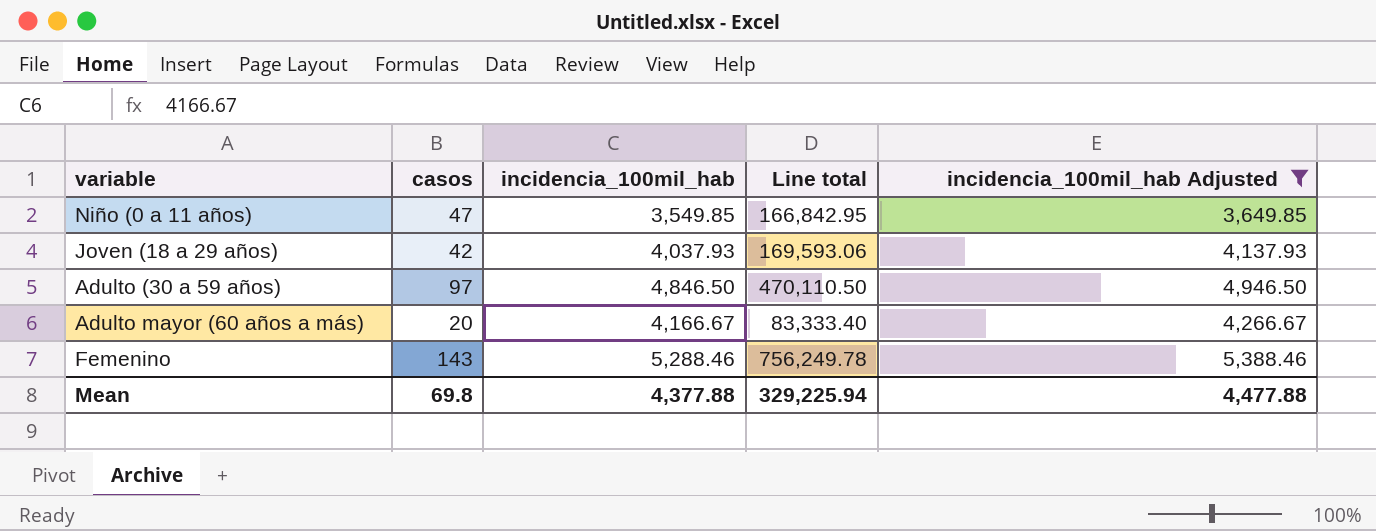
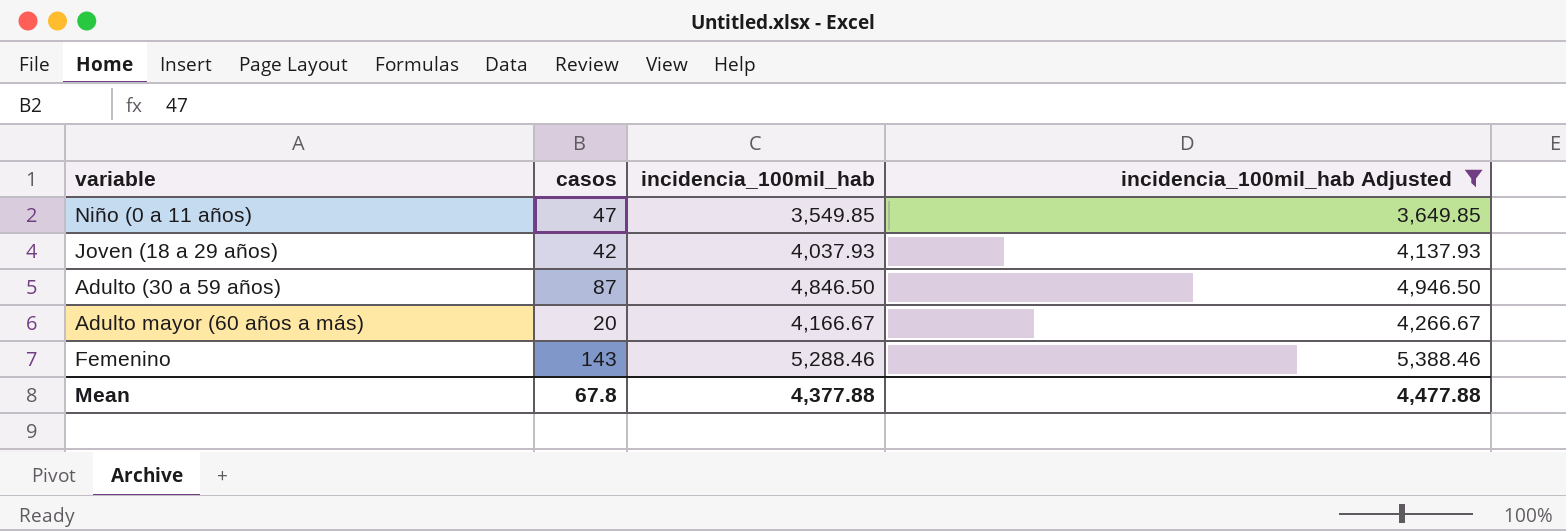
column Line total | formula: [casos] * [incidencia_100mil_hab] -> none
Adulto (30 a 59 años) | casos: 97 -> 87
Mean | casos: 69.8 -> 67.8

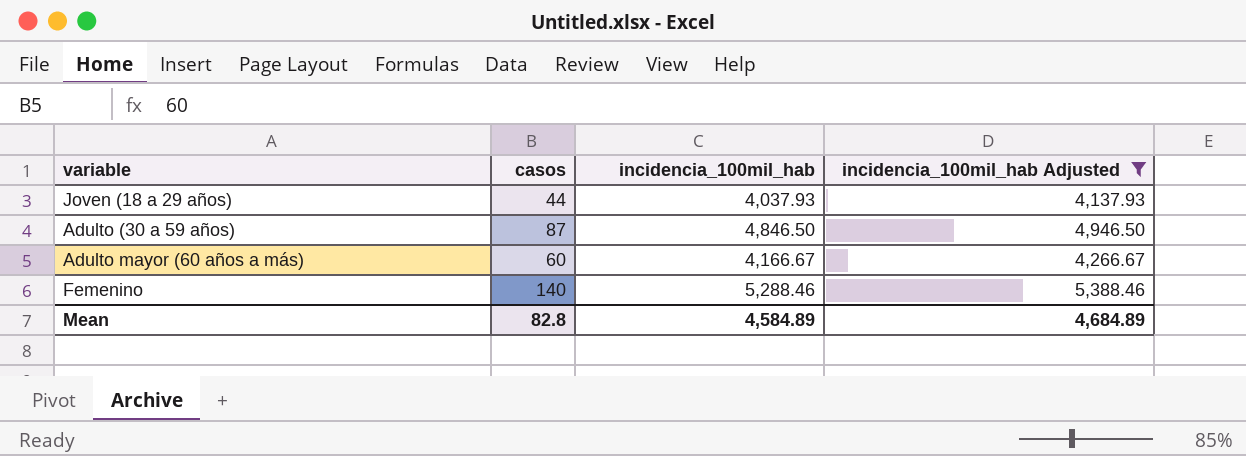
row Niño (0 a 11 años): 47 | 3,549.85 | 3,649.85 -> none
Joven (18 a 29 años) | casos: 42 -> 44
Adulto mayor (60 años a más) | casos: 20 -> 60
Femenino | casos: 143 -> 140
Mean | casos: 67.8 -> 82.8
Mean | incidencia_100mil_hab: 4,377.88 -> 4,584.89
Mean | incidencia_100mil_hab Adjusted: 4,477.88 -> 4,684.89

